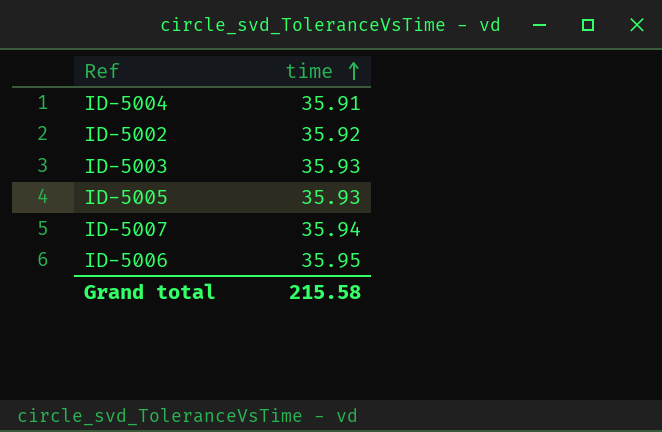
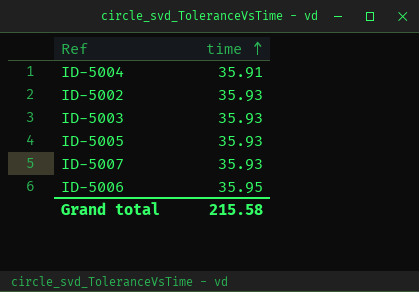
ID-5002 | time: 35.92 -> 35.93
ID-5007 | time: 35.94 -> 35.93

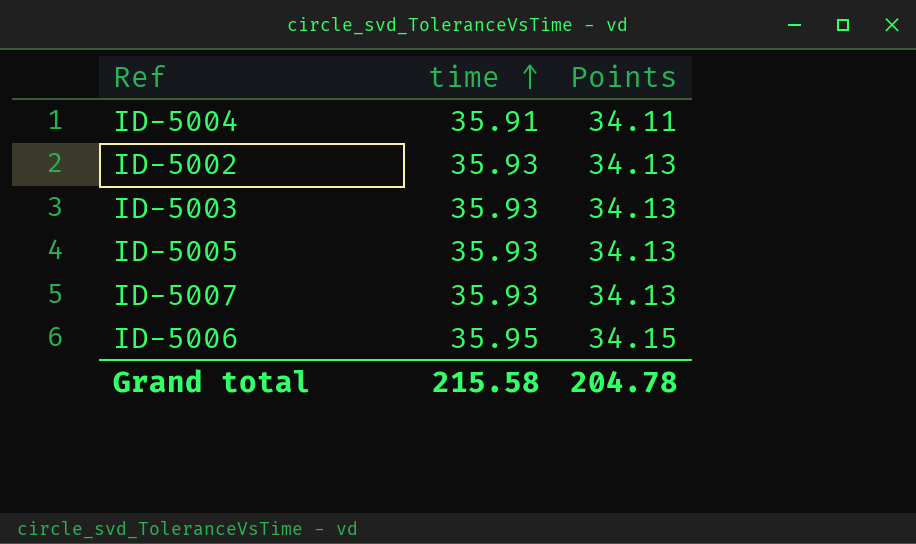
column Points | formula: none -> [time] * 0.95

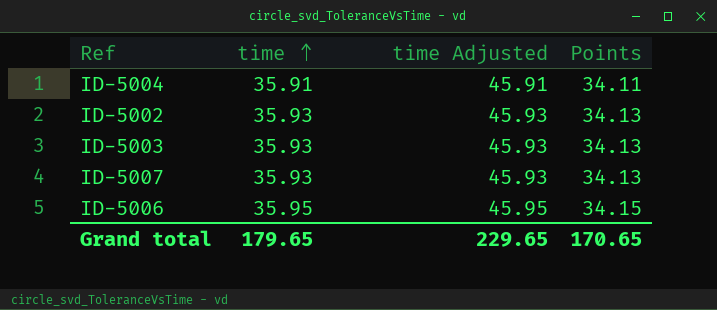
column time Adjusted | formula: none -> [time] + 10
row ID-5005: 35.93 | 34.13 -> none
Grand total | time: 215.58 -> 179.65
Grand total | Points: 204.78 -> 170.65

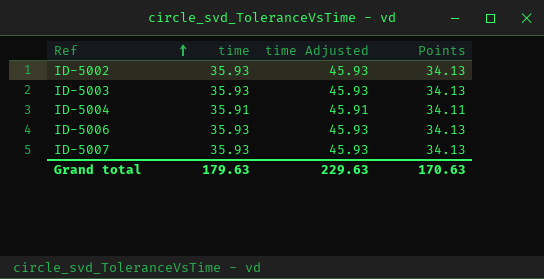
row order: time ascending -> Ref ascending
ID-5006 | time: 35.95 -> 35.93
ID-5006 | time Adjusted: 45.95 -> 45.93
ID-5006 | Points: 34.15 -> 34.13
Grand total | time: 179.65 -> 179.63
Grand total | time Adjusted: 229.65 -> 229.63
Grand total | Points: 170.65 -> 170.63

